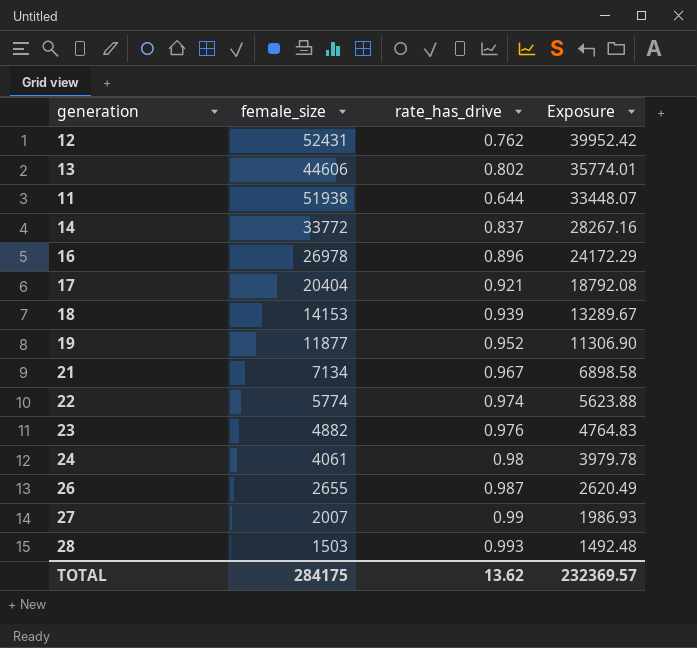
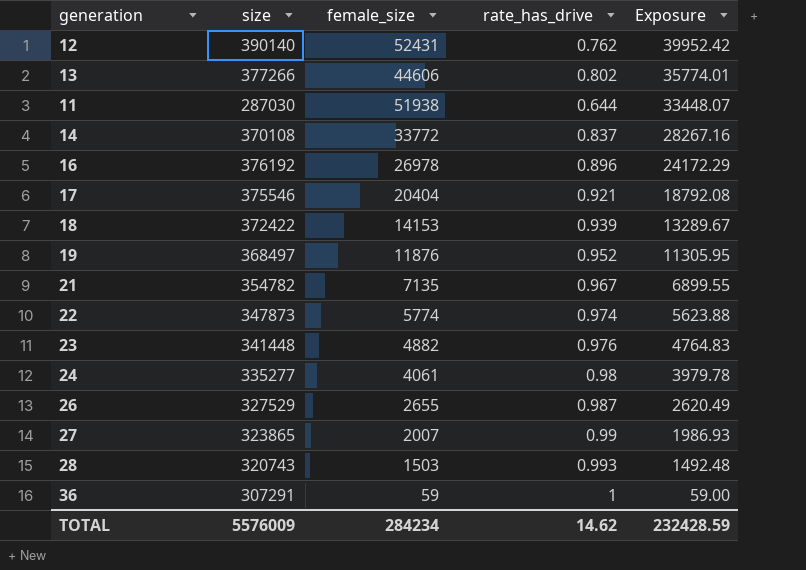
column size | position: none -> 2
19 | female_size: 11877 -> 11876
19 | Exposure: 11306.90 -> 11305.95
21 | female_size: 7134 -> 7135
21 | Exposure: 6898.58 -> 6899.55
row 36: none -> 307291 | 59 | 1 | 59.00
TOTAL | female_size: 284175 -> 284234
TOTAL | rate_has_drive: 13.62 -> 14.62
TOTAL | Exposure: 232369.57 -> 232428.59

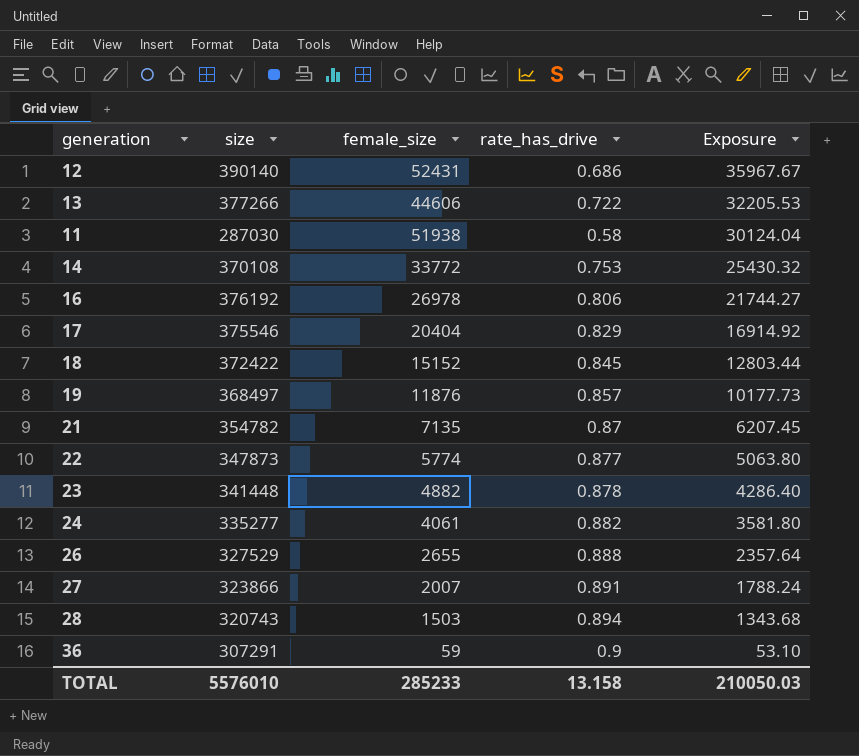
12 | rate_has_drive: 0.762 -> 0.686
12 | Exposure: 39952.42 -> 35967.67
13 | rate_has_drive: 0.802 -> 0.722
13 | Exposure: 35774.01 -> 32205.53
11 | rate_has_drive: 0.644 -> 0.58
11 | Exposure: 33448.07 -> 30124.04
14 | rate_has_drive: 0.837 -> 0.753
14 | Exposure: 28267.16 -> 25430.32
16 | rate_has_drive: 0.896 -> 0.806
16 | Exposure: 24172.29 -> 21744.27
17 | rate_has_drive: 0.921 -> 0.829
17 | Exposure: 18792.08 -> 16914.92
18 | female_size: 14153 -> 15152
18 | rate_has_drive: 0.939 -> 0.845
18 | Exposure: 13289.67 -> 12803.44
19 | rate_has_drive: 0.952 -> 0.857
19 | Exposure: 11305.95 -> 10177.73
21 | rate_has_drive: 0.967 -> 0.87
21 | Exposure: 6899.55 -> 6207.45
22 | rate_has_drive: 0.974 -> 0.877
22 | Exposure: 5623.88 -> 5063.80
23 | rate_has_drive: 0.976 -> 0.878
23 | Exposure: 4764.83 -> 4286.40
24 | rate_has_drive: 0.98 -> 0.882
24 | Exposure: 3979.78 -> 3581.80
26 | rate_has_drive: 0.987 -> 0.888
26 | Exposure: 2620.49 -> 2357.64
27 | size: 323865 -> 323866
27 | rate_has_drive: 0.99 -> 0.891
27 | Exposure: 1986.93 -> 1788.24
28 | rate_has_drive: 0.993 -> 0.894
28 | Exposure: 1492.48 -> 1343.68
36 | rate_has_drive: 1 -> 0.9
36 | Exposure: 59.00 -> 53.10
TOTAL | size: 5576009 -> 5576010
TOTAL | female_size: 284234 -> 285233
TOTAL | rate_has_drive: 14.62 -> 13.158
TOTAL | Exposure: 232428.59 -> 210050.03

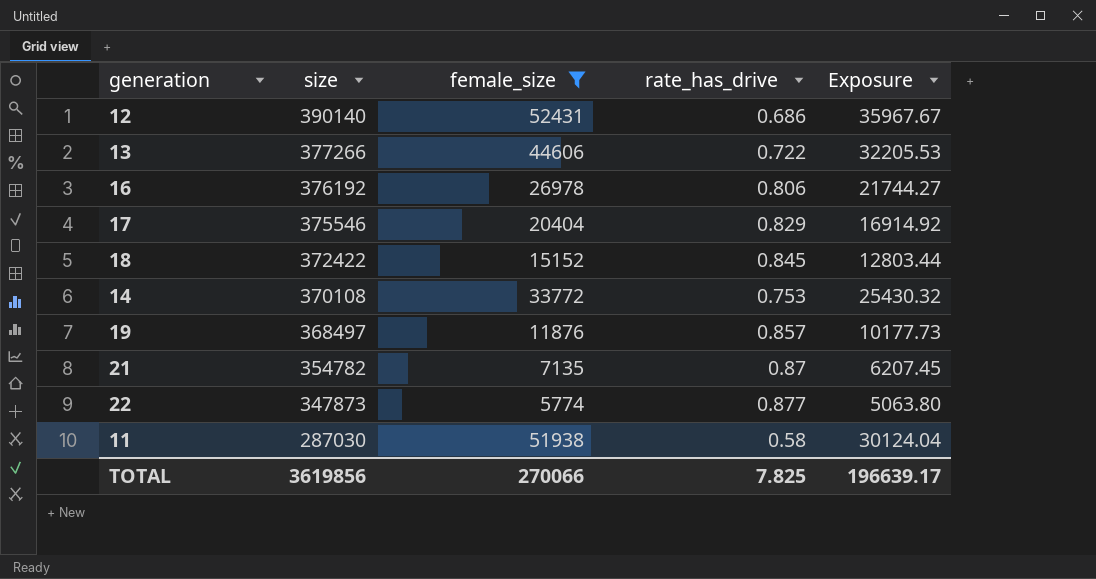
filter: none -> female_size >= 5774
row order: Exposure descending -> size descending
TOTAL | size: 5576010 -> 3619856
TOTAL | female_size: 285233 -> 270066
TOTAL | rate_has_drive: 13.158 -> 7.825
TOTAL | Exposure: 210050.03 -> 196639.17

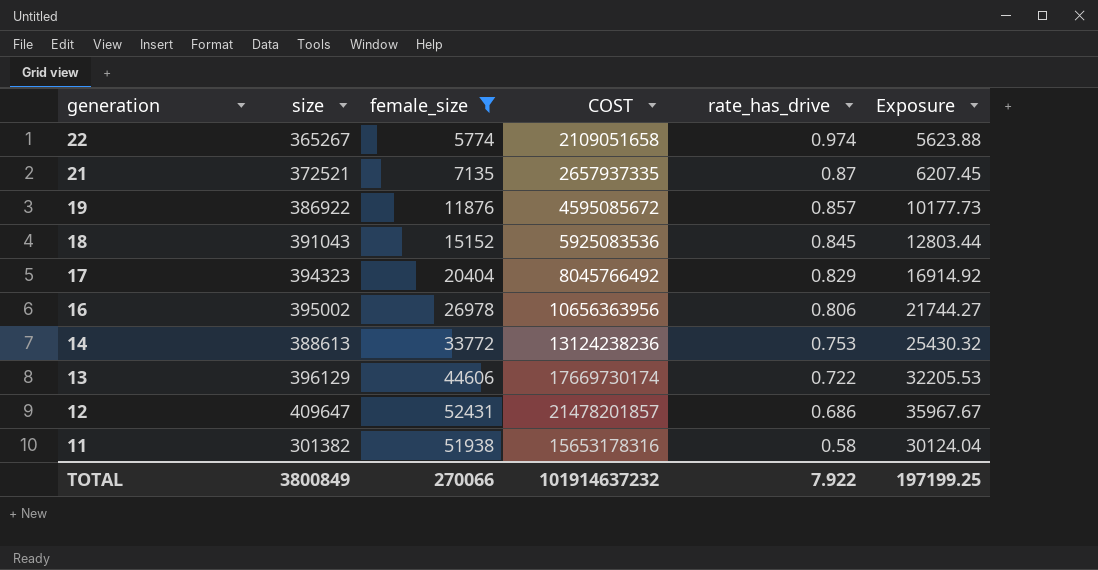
row order: size descending -> generation descending
column COST | formula: none -> [size] * [female_size]
22 | size: 347873 -> 365267
22 | rate_has_drive: 0.877 -> 0.974
22 | Exposure: 5063.80 -> 5623.88
21 | size: 354782 -> 372521
19 | size: 368497 -> 386922
18 | size: 372422 -> 391043
17 | size: 375546 -> 394323
16 | size: 376192 -> 395002
14 | size: 370108 -> 388613
13 | size: 377266 -> 396129
12 | size: 390140 -> 409647
11 | size: 287030 -> 301382
TOTAL | size: 3619856 -> 3800849
TOTAL | rate_has_drive: 7.825 -> 7.922
TOTAL | Exposure: 196639.17 -> 197199.25

